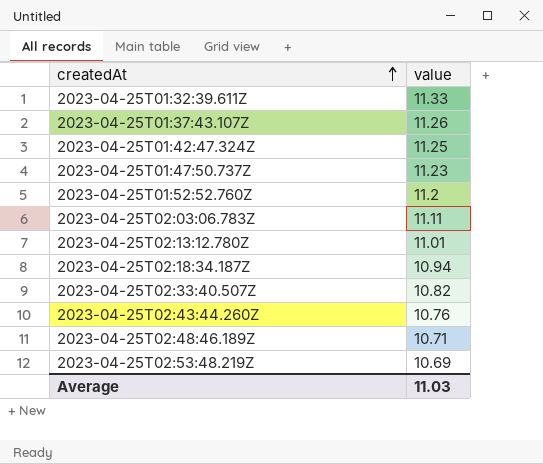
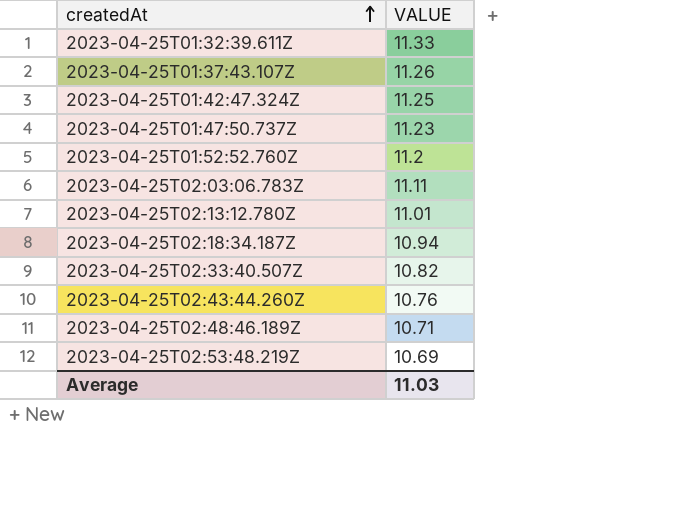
column name: value -> VALUE

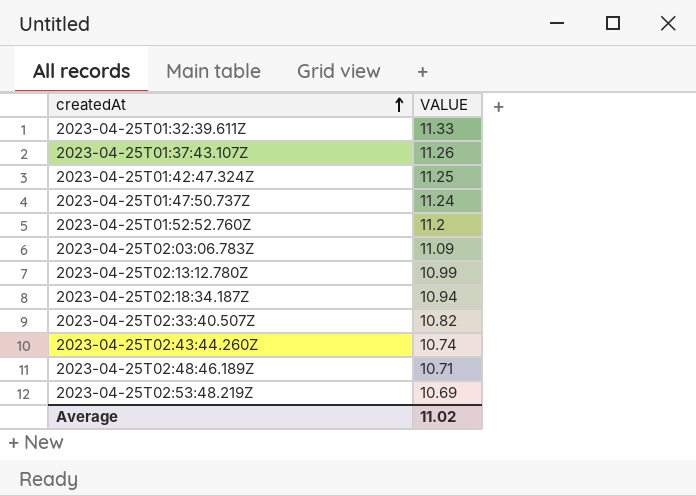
2023-04-25T01:47:50.737Z | VALUE: 11.23 -> 11.24
2023-04-25T02:03:06.783Z | VALUE: 11.11 -> 11.09
2023-04-25T02:13:12.780Z | VALUE: 11.01 -> 10.99
2023-04-25T02:43:44.260Z | VALUE: 10.76 -> 10.74
Average | VALUE: 11.03 -> 11.02

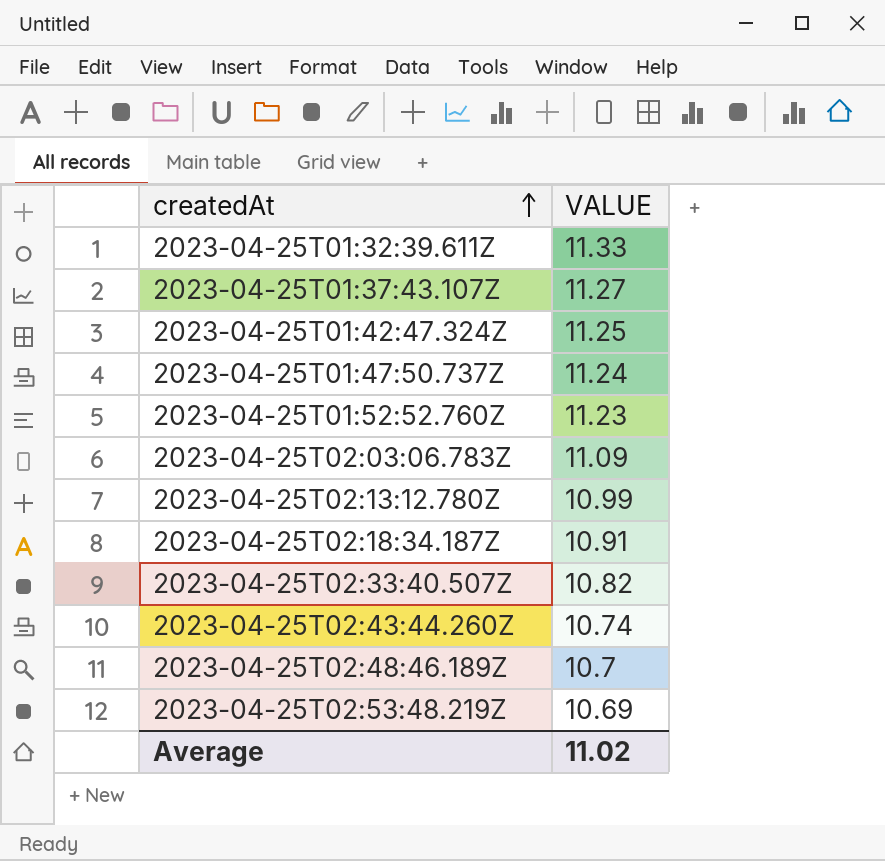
2023-04-25T01:37:43.107Z | VALUE: 11.26 -> 11.27
2023-04-25T01:52:52.760Z | VALUE: 11.2 -> 11.23
2023-04-25T02:18:34.187Z | VALUE: 10.94 -> 10.91
2023-04-25T02:48:46.189Z | VALUE: 10.71 -> 10.7

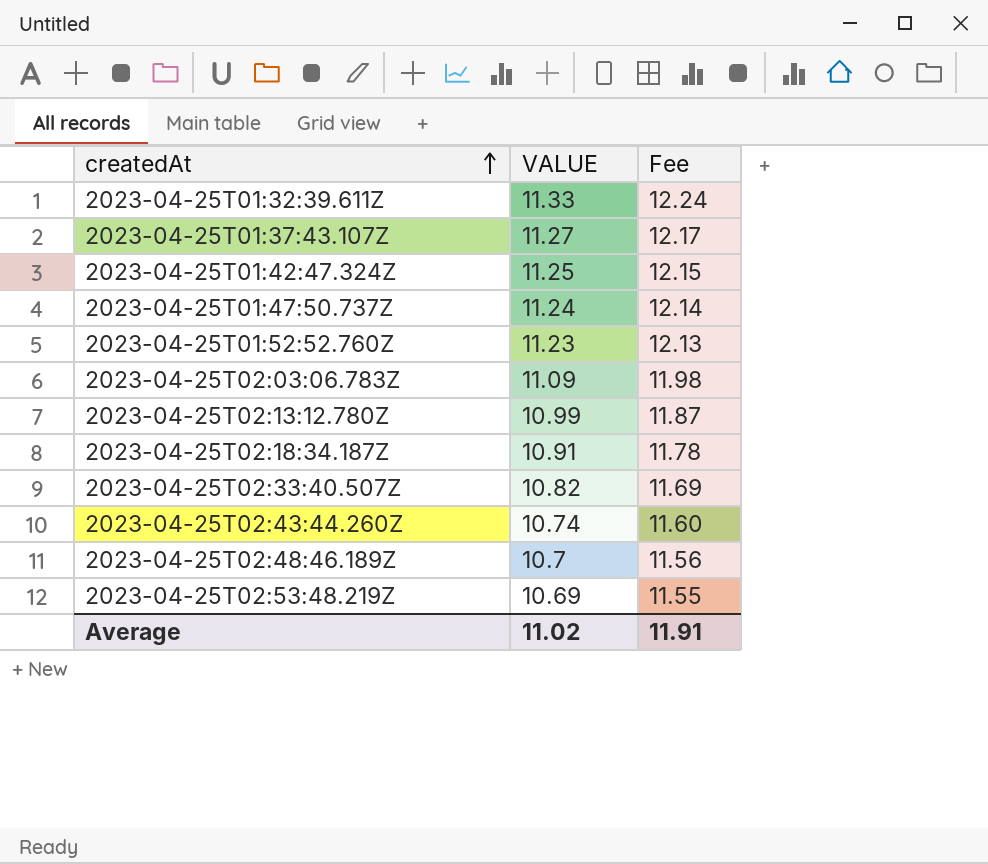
column Fee | formula: none -> [VALUE] * 1.08

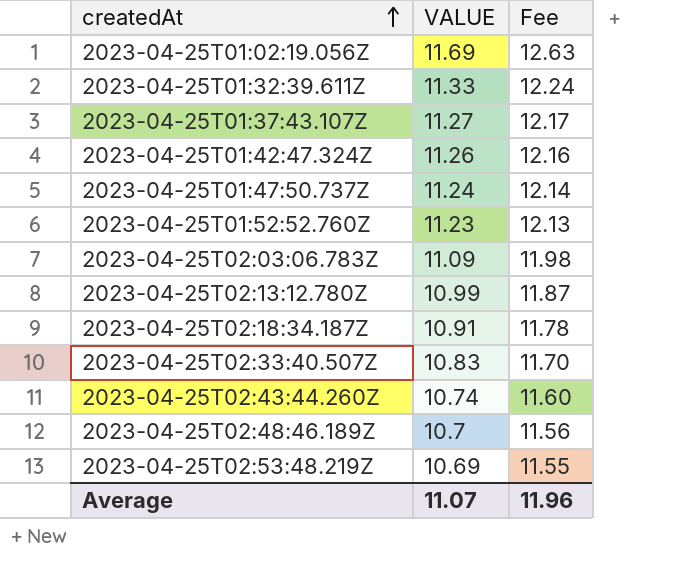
row 2023-04-25T01:02:19.056Z: none -> 11.69 | 12.63
2023-04-25T01:42:47.324Z | VALUE: 11.25 -> 11.26
2023-04-25T01:42:47.324Z | Fee: 12.15 -> 12.16
2023-04-25T02:33:40.507Z | VALUE: 10.82 -> 10.83
2023-04-25T02:33:40.507Z | Fee: 11.69 -> 11.70
Average | VALUE: 11.02 -> 11.07
Average | Fee: 11.91 -> 11.96

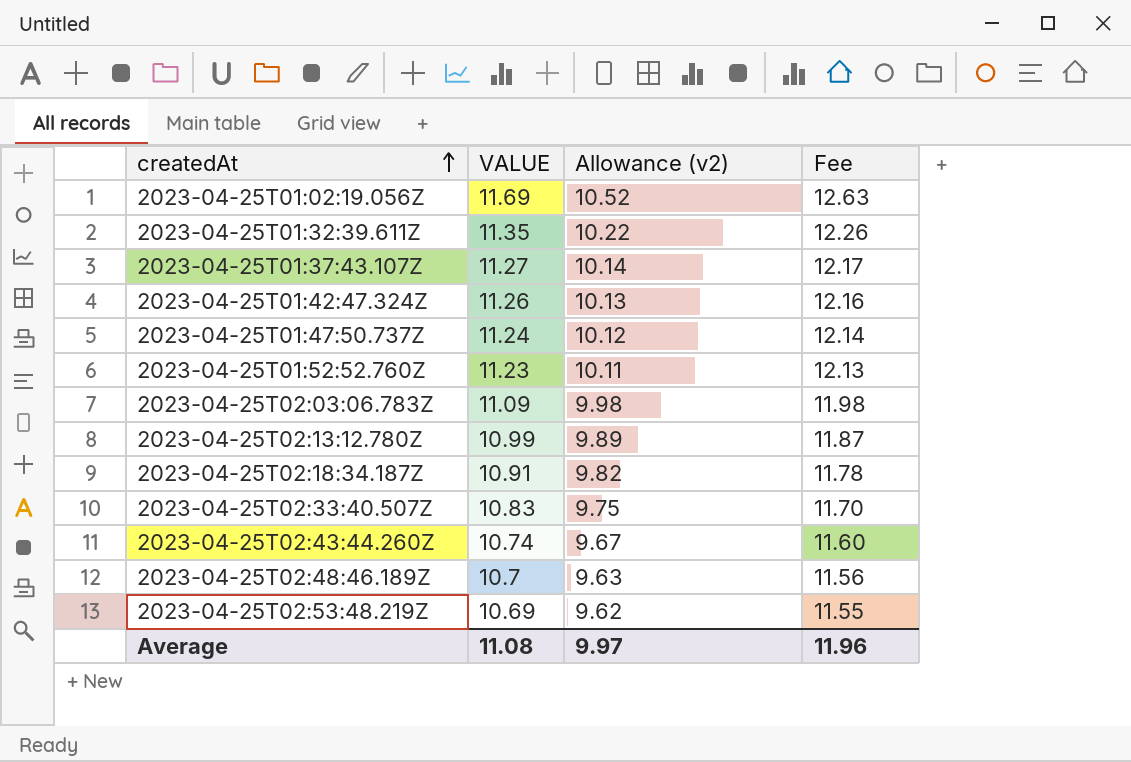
column Allowance (v2) | formula: none -> [VALUE] * 0.9
2023-04-25T01:32:39.611Z | VALUE: 11.33 -> 11.35
2023-04-25T01:32:39.611Z | Fee: 12.24 -> 12.26
Average | VALUE: 11.07 -> 11.08

